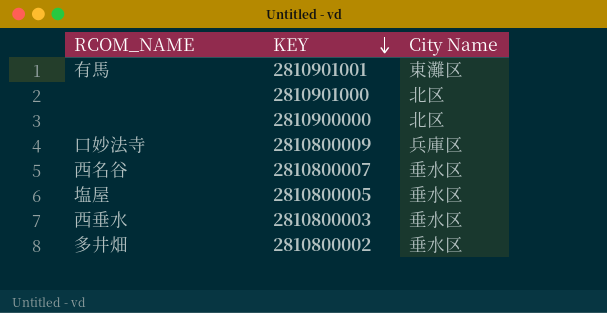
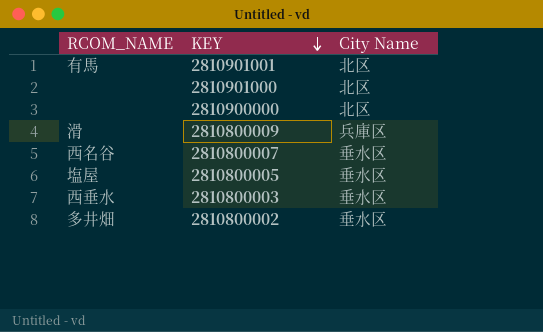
2810901001 | City Name: 東灘区 -> 北区
2810800009 | RCOM_NAME: 口妙法寺 -> 滑

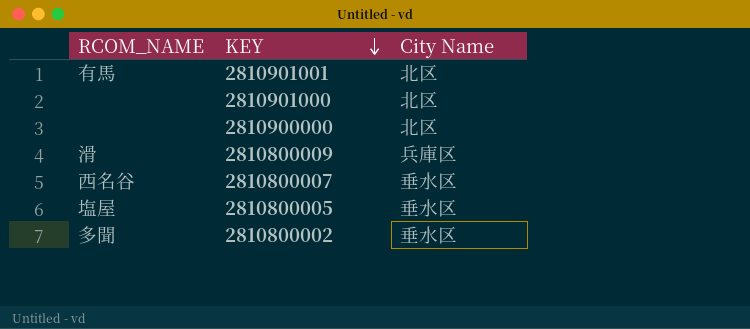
row 2810800003: 西垂水 | 垂水区 -> none
2810800002 | RCOM_NAME: 多井畑 -> 多聞

